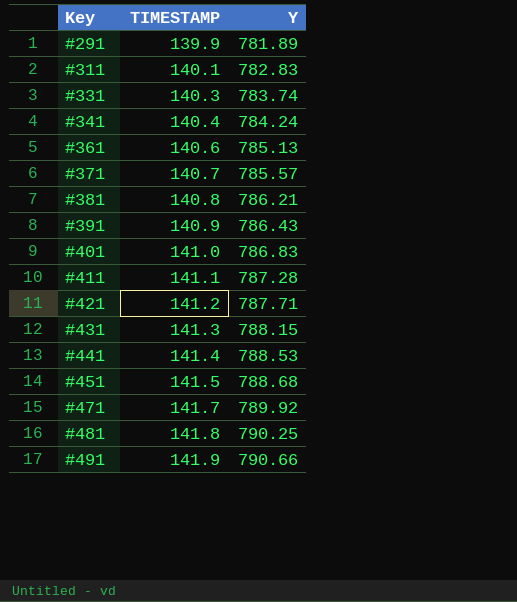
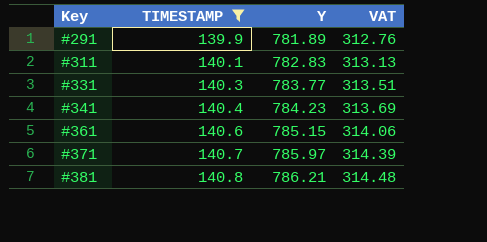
filter: none -> TIMESTAMP <= 140.8
column VAT | formula: none -> [Y] * 0.4
#331 | Y: 783.74 -> 783.77
#341 | Y: 784.24 -> 784.23
#361 | Y: 785.13 -> 785.15
#371 | Y: 785.57 -> 785.97

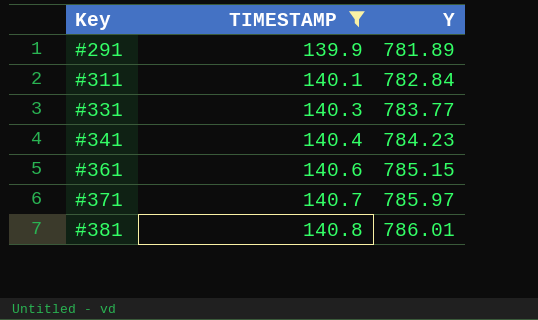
column VAT | formula: [Y] * 0.4 -> none
#311 | Y: 782.83 -> 782.84
#381 | Y: 786.21 -> 786.01

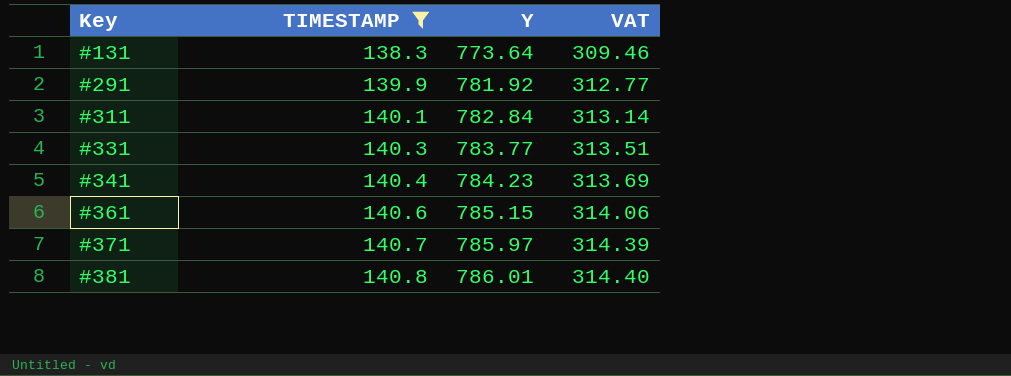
column VAT | formula: none -> [Y] * 0.4
row #131: none -> 138.3 | 773.64 | 309.46
#291 | Y: 781.89 -> 781.92

